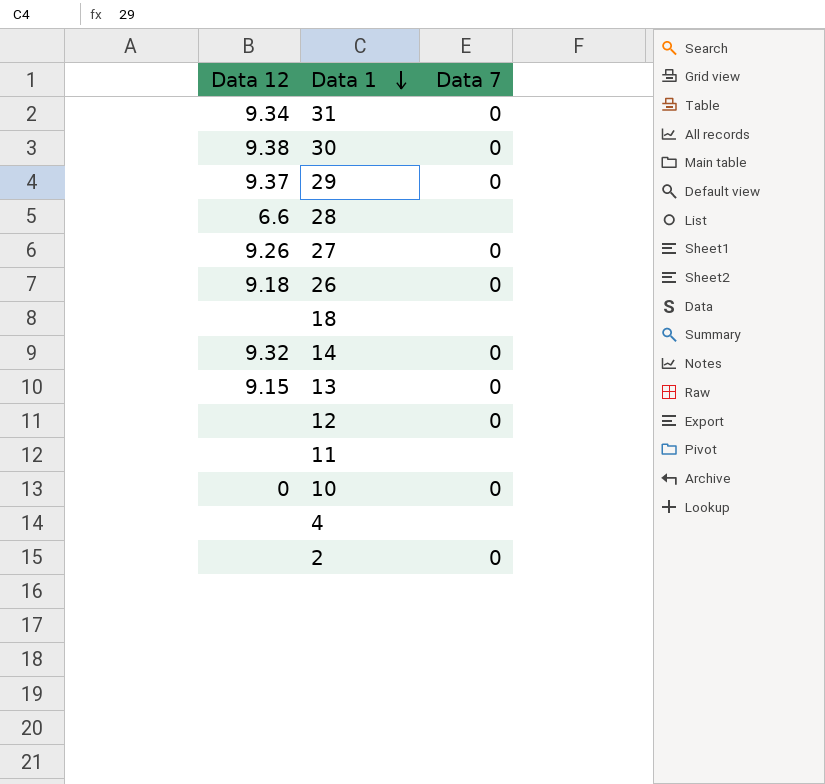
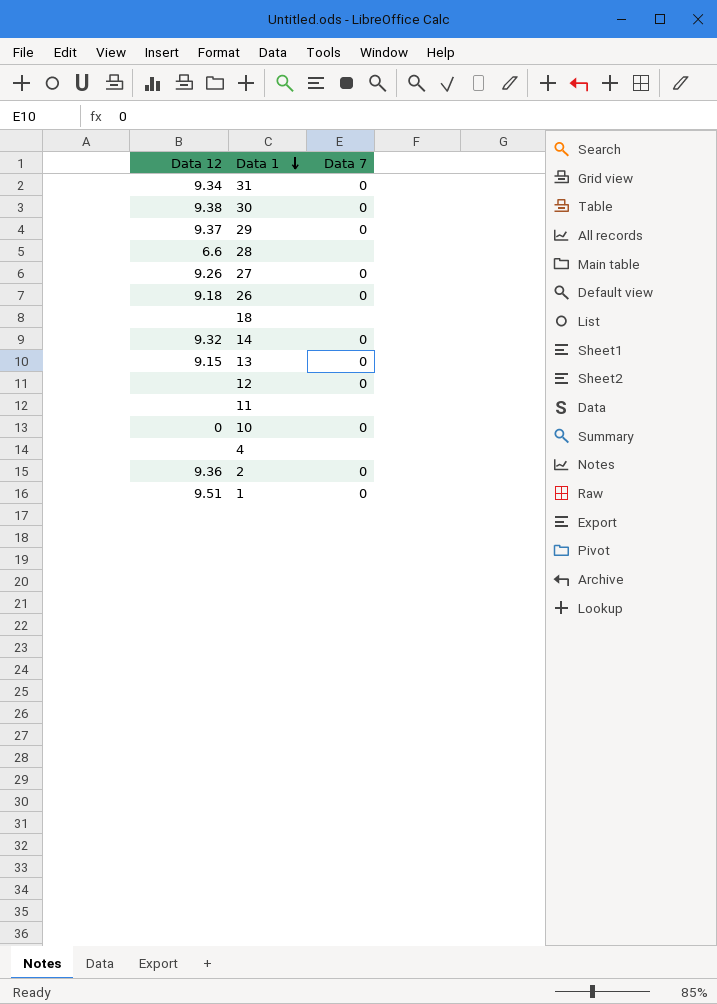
2 | Data 12: none -> 9.36
row 1: none -> 9.51 | 0

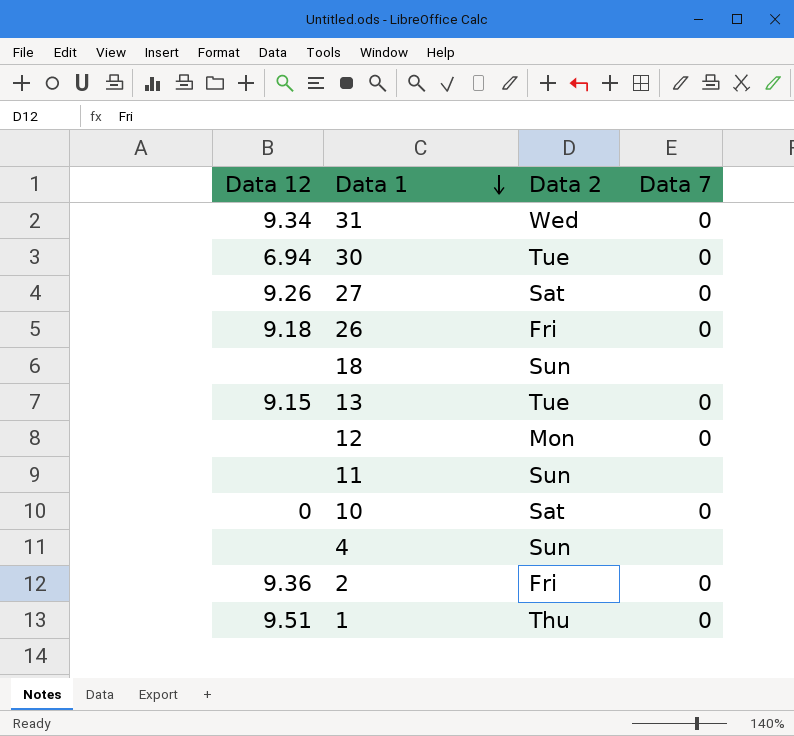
column Data 2 | position: none -> 3
row 29: 9.37 | 0 -> none
row 28: 6.6 | none -> none
row 14: 9.32 | 0 -> none
30 | Data 12: 9.38 -> 6.94

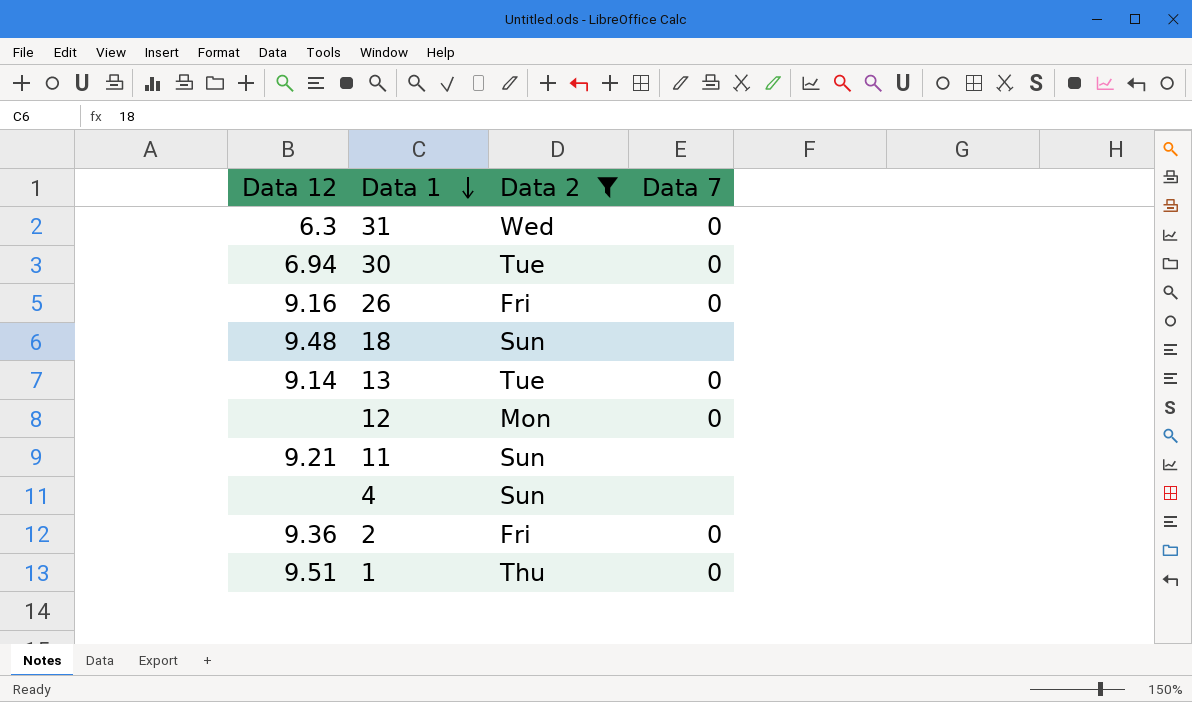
filter: none -> Data 2 != Sat
31 | Data 12: 9.34 -> 6.3
26 | Data 12: 9.18 -> 9.16
18 | Data 12: none -> 9.48
13 | Data 12: 9.15 -> 9.14
11 | Data 12: none -> 9.21

